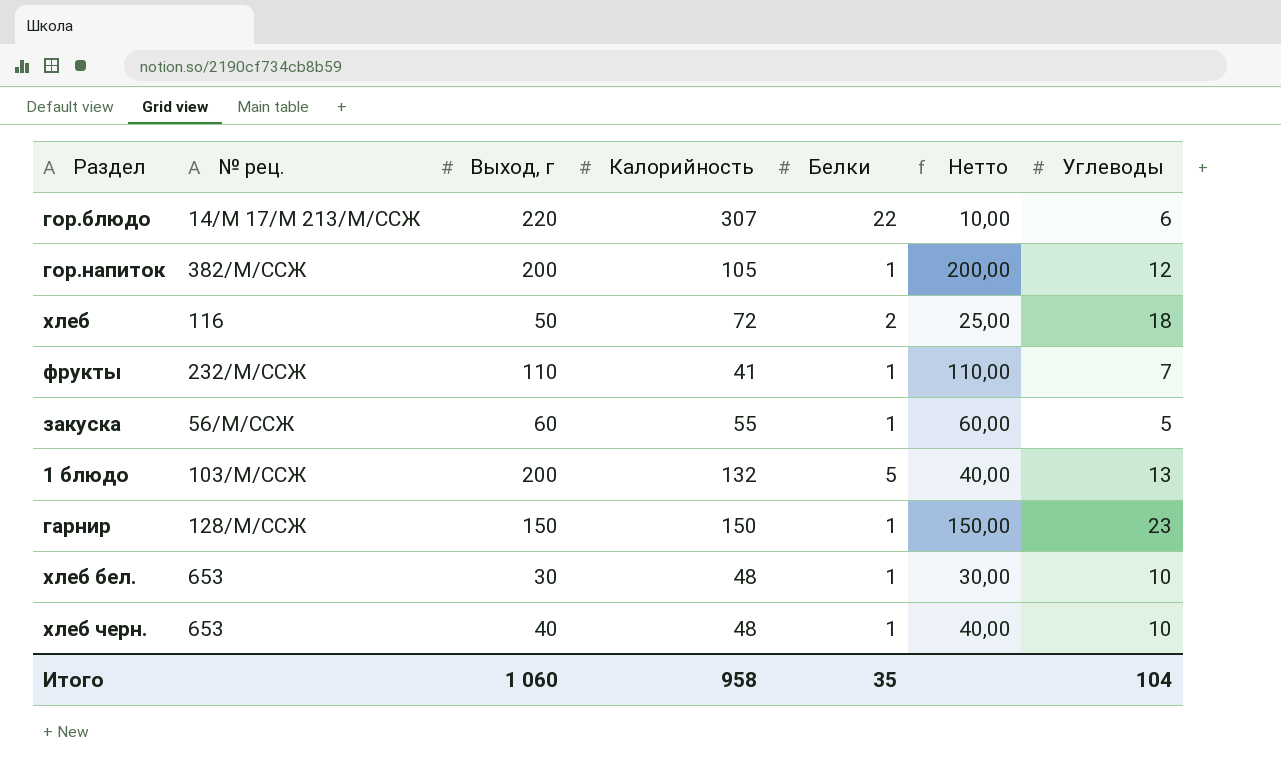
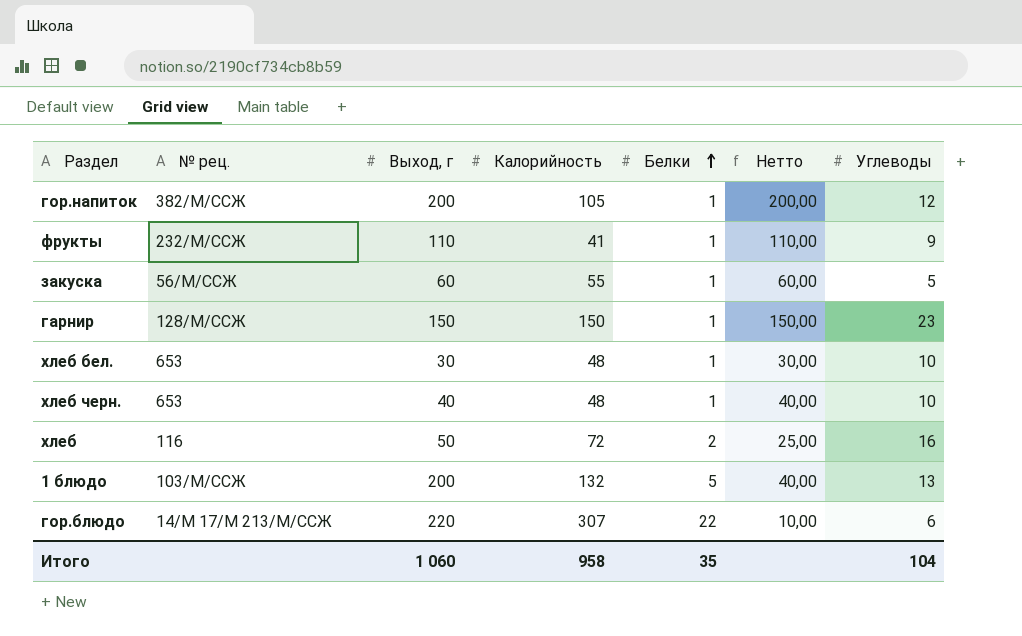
row order: none -> Белки ascending
фрукты | Углеводы: 7 -> 9
хлеб | Углеводы: 18 -> 16

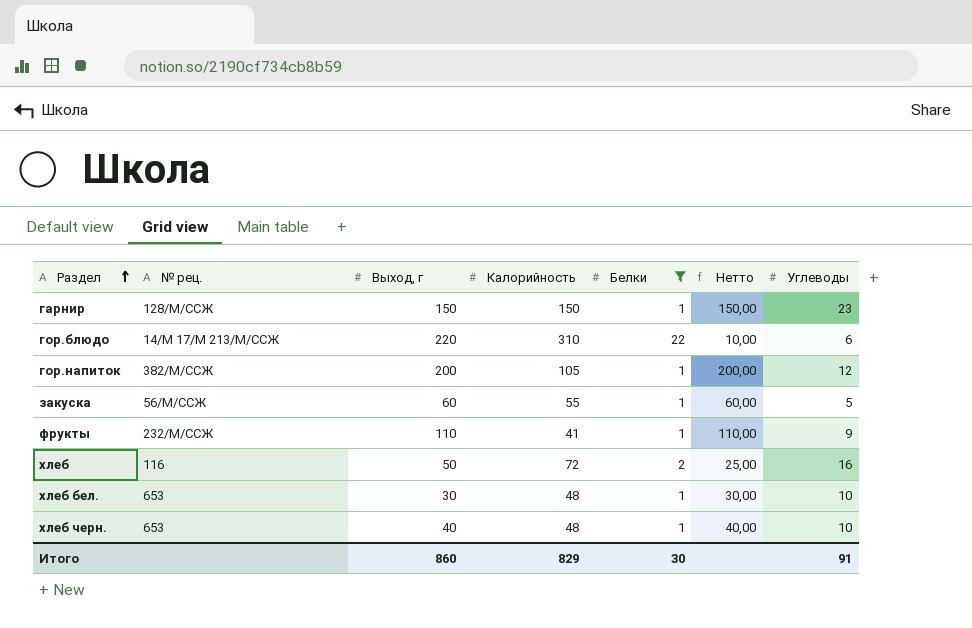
filter: none -> Белки != 5
row order: Белки ascending -> Раздел ascending
гор.блюдо | Калорийность: 307 -> 310
Итого | Выход, г: 1 060 -> 860
Итого | Калорийность: 958 -> 829
Итого | Белки: 35 -> 30
Итого | Углеводы: 104 -> 91

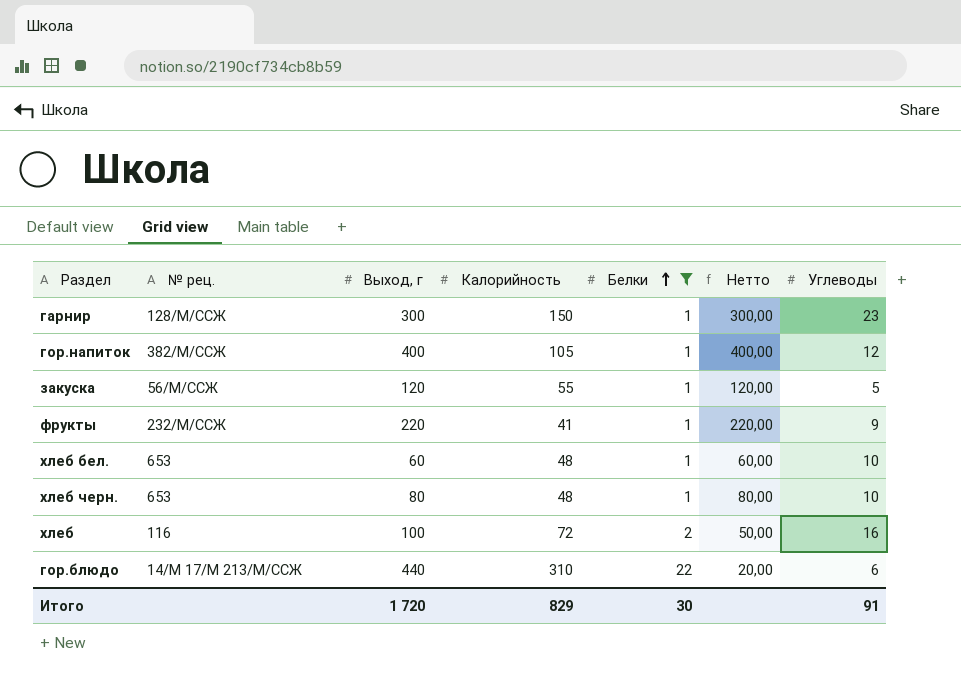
row order: Раздел ascending -> Белки ascending
гарнир | Выход, г: 150 -> 300
гарнир | Нетто: 150,00 -> 300,00
гор.напиток | Выход, г: 200 -> 400
гор.напиток | Нетто: 200,00 -> 400,00
закуска | Выход, г: 60 -> 120
закуска | Нетто: 60,00 -> 120,00
фрукты | Выход, г: 110 -> 220
фрукты | Нетто: 110,00 -> 220,00
хлеб бел. | Выход, г: 30 -> 60
хлеб бел. | Нетто: 30,00 -> 60,00
хлеб черн. | Выход, г: 40 -> 80
хлеб черн. | Нетто: 40,00 -> 80,00
хлеб | Выход, г: 50 -> 100
хлеб | Нетто: 25,00 -> 50,00
гор.блюдо | Выход, г: 220 -> 440
гор.блюдо | Нетто: 10,00 -> 20,00
Итого | Выход, г: 860 -> 1 720

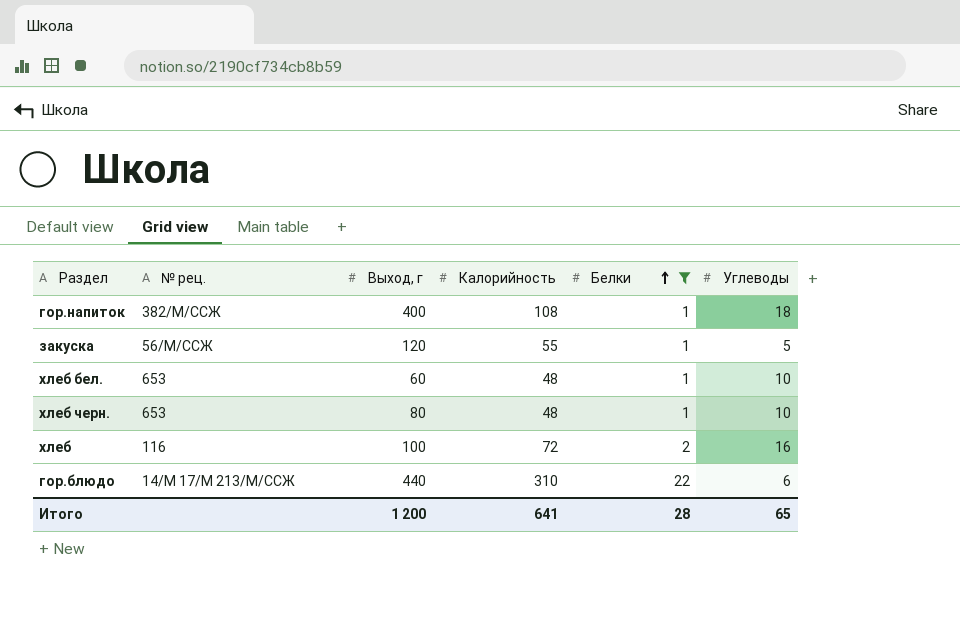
column Нетто | formula: [Выход, г] / [Белки] -> none
row гарнир: 128/М/ССЖ | 300 | 150 | 1 | 300,00 | 23 -> none
row фрукты: 232/М/ССЖ | 220 | 41 | 1 | 220,00 | 9 -> none
гор.напиток | Калорийность: 105 -> 108
гор.напиток | Углеводы: 12 -> 18
Итого | Выход, г: 1 720 -> 1 200
Итого | Калорийность: 829 -> 641
Итого | Белки: 30 -> 28
Итого | Углеводы: 91 -> 65

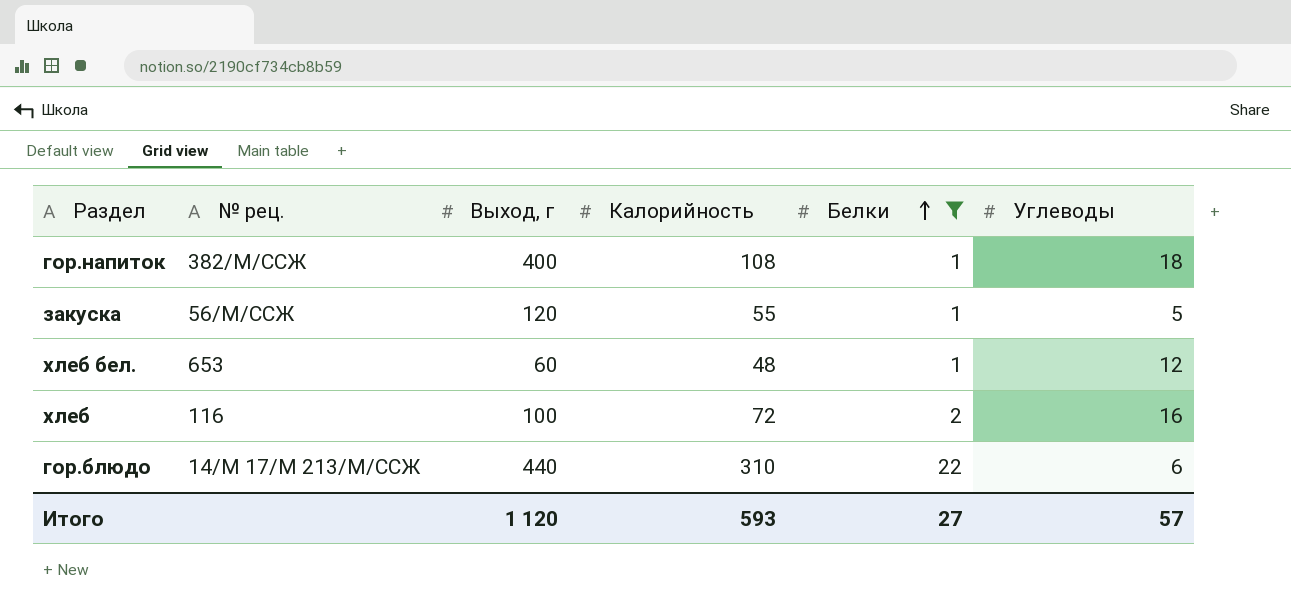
row хлеб черн.: 653 | 80 | 48 | 1 | 10 -> none
хлеб бел. | Углеводы: 10 -> 12
Итого | Выход, г: 1 200 -> 1 120
Итого | Калорийность: 641 -> 593
Итого | Белки: 28 -> 27
Итого | Углеводы: 65 -> 57

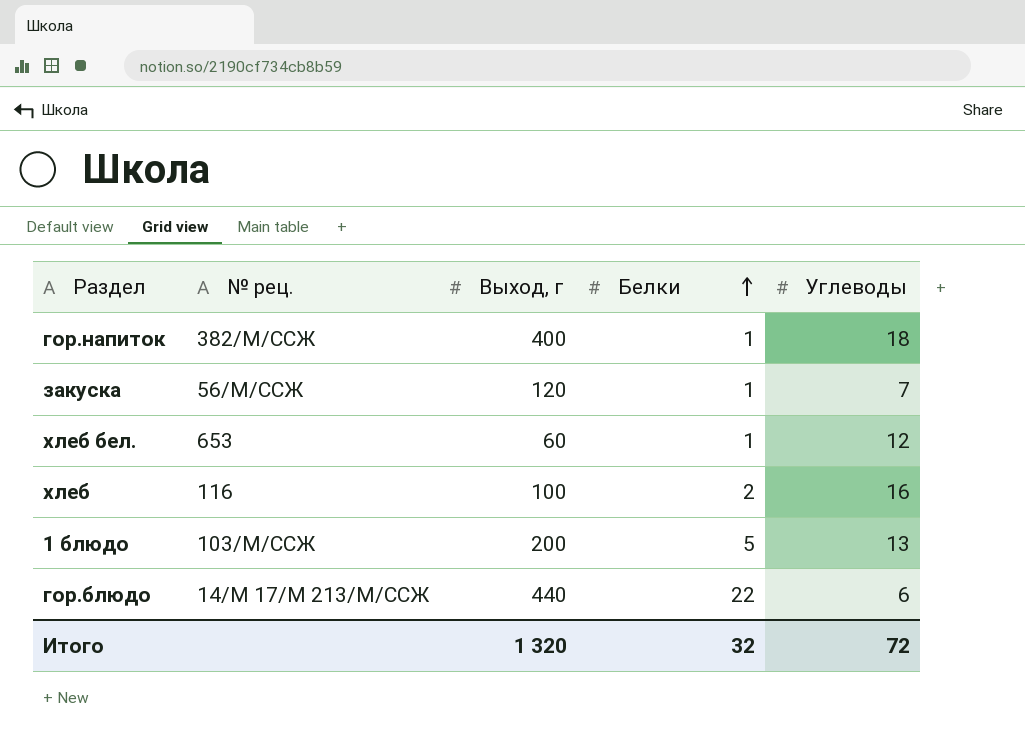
filter: Белки != 5 -> none
column Калорийность | position: 4 -> none
закуска | Углеводы: 5 -> 7
Итого | Выход, г: 1 120 -> 1 320
Итого | Белки: 27 -> 32
Итого | Углеводы: 57 -> 72

